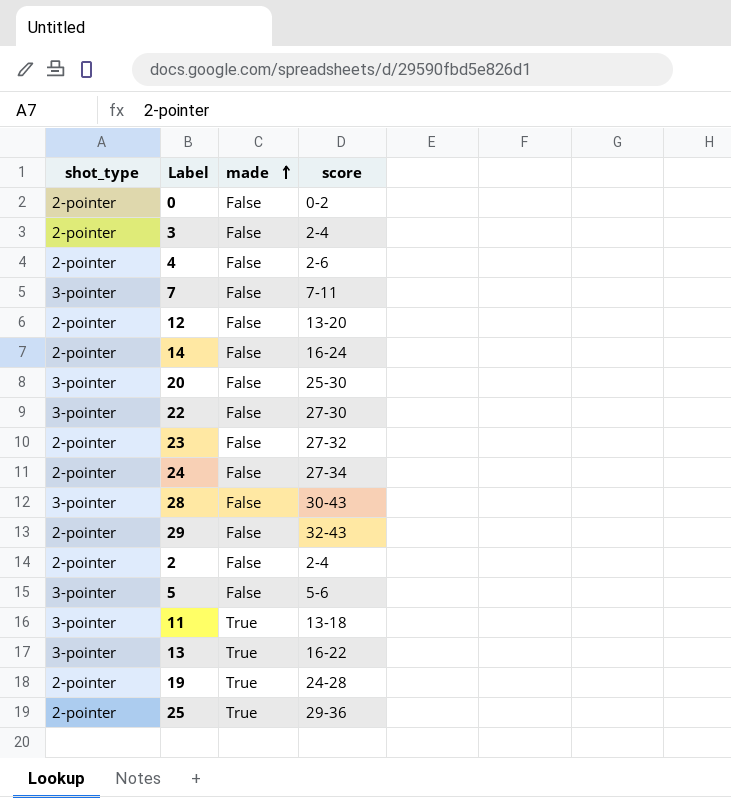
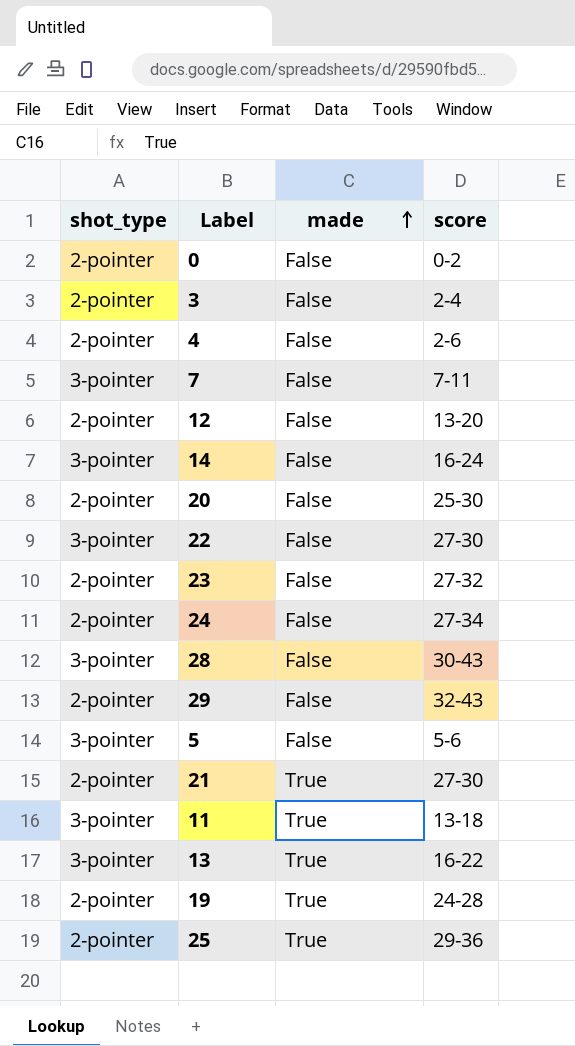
row 2: 2-pointer | False | 2-4 -> none
14 | shot_type: 2-pointer -> 3-pointer
20 | shot_type: 3-pointer -> 2-pointer
row 21: none -> 2-pointer | True | 27-30

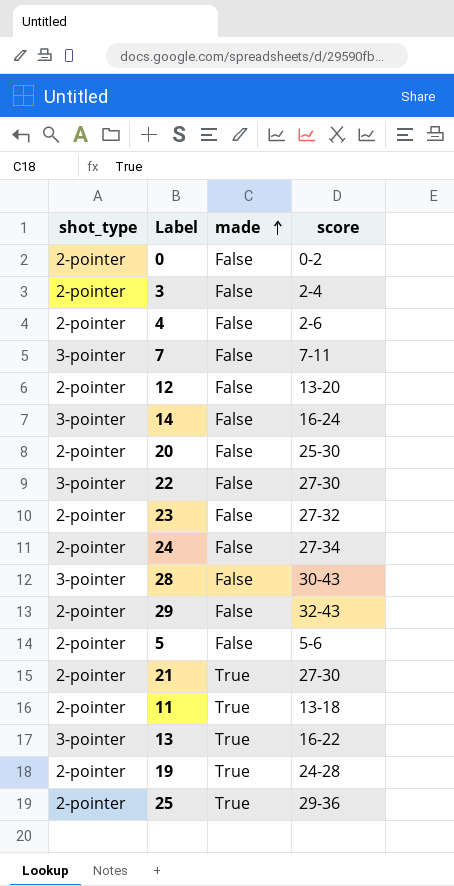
5 | shot_type: 3-pointer -> 2-pointer
11 | shot_type: 3-pointer -> 2-pointer

